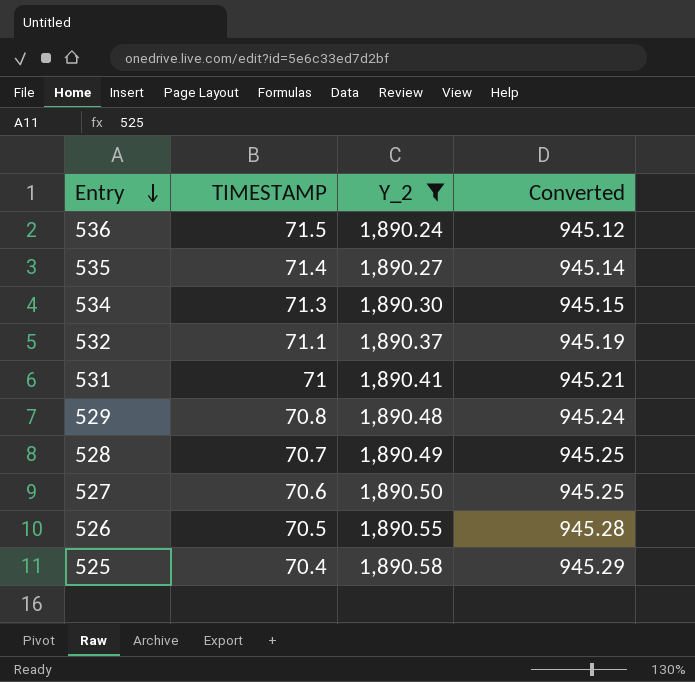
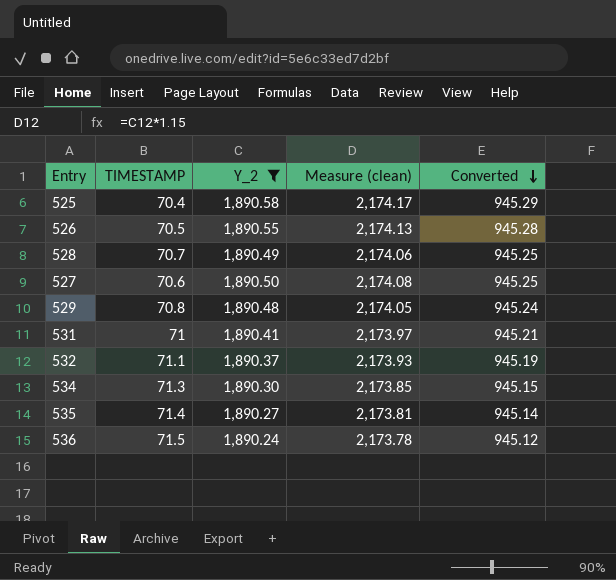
row order: Entry descending -> Converted descending
column Measure (clean) | formula: none -> [Y_2] * 1.15

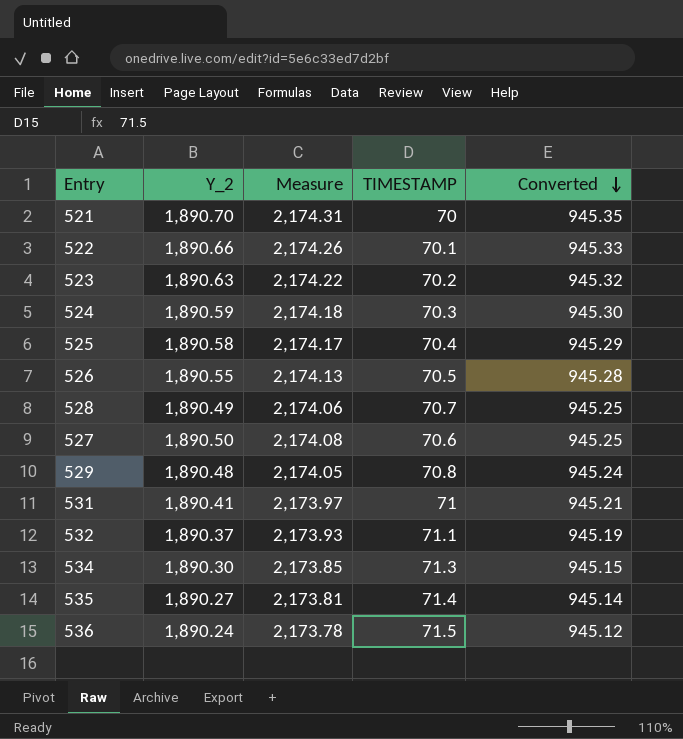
filter: Y_2 <= 1,890.58 -> none
column name: Measure (clean) -> Measure
column TIMESTAMP | position: 2 -> 4

